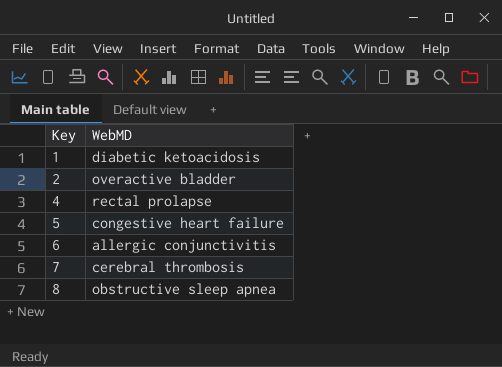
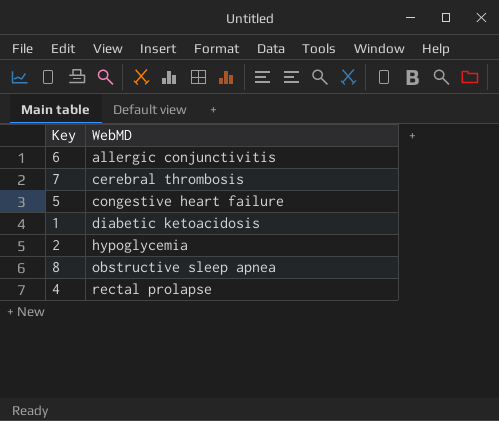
row order: Key ascending -> WebMD ascending
2 | WebMD: overactive bladder -> hypoglycemia

